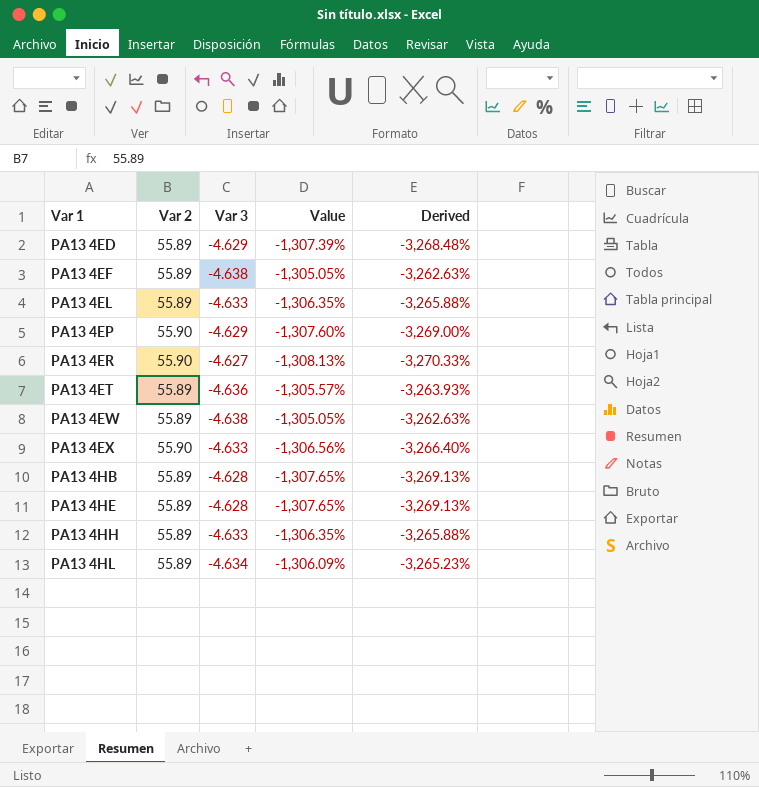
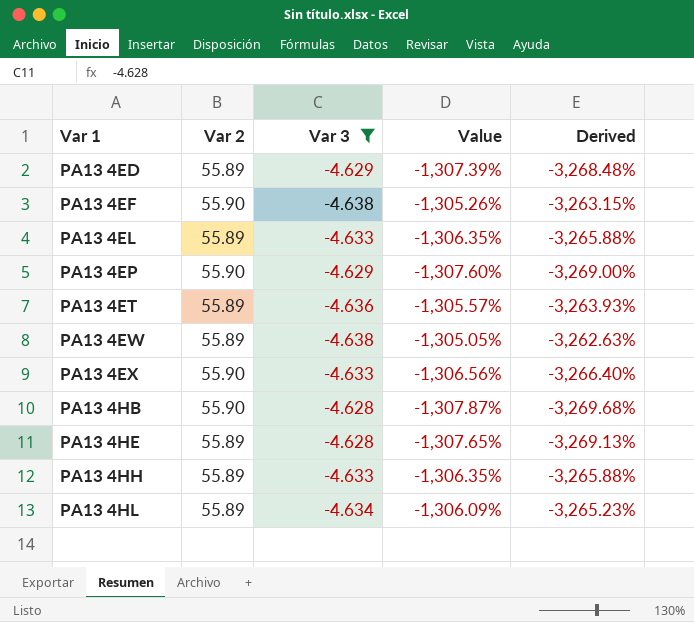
filter: none -> Var 3 != -4.627
PA13 4EF | Var 2: 55.89 -> 55.90
PA13 4EF | Value: -1,305.05% -> -1,305.26%
PA13 4EF | Derived: -3,262.63% -> -3,263.15%
PA13 4HB | Var 2: 55.89 -> 55.90
PA13 4HB | Value: -1,307.65% -> -1,307.87%
PA13 4HB | Derived: -3,269.13% -> -3,269.68%

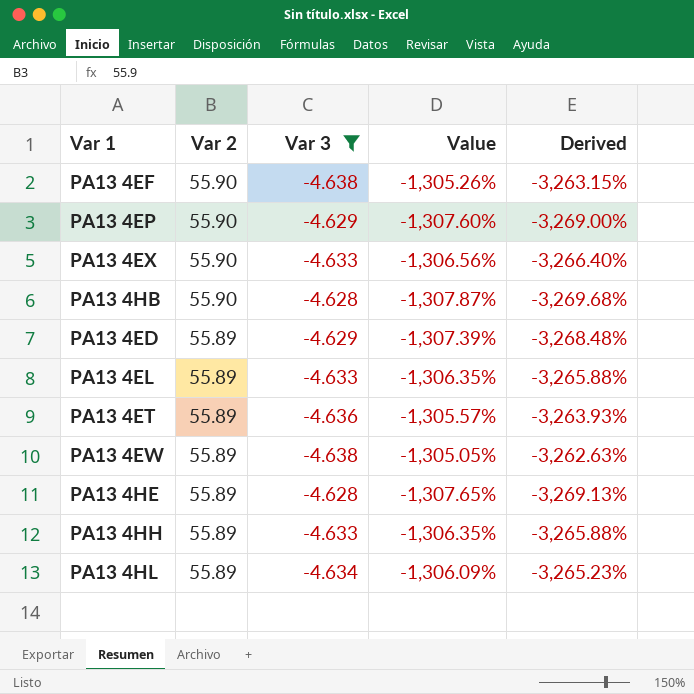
row order: Var 1 ascending -> Var 2 descending

